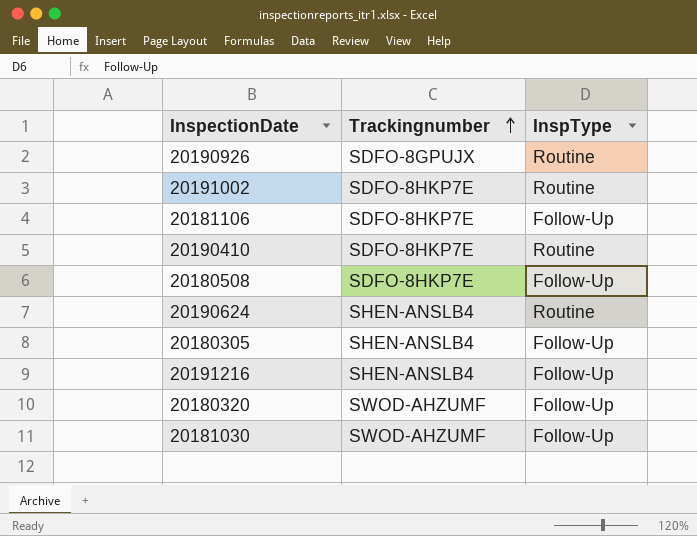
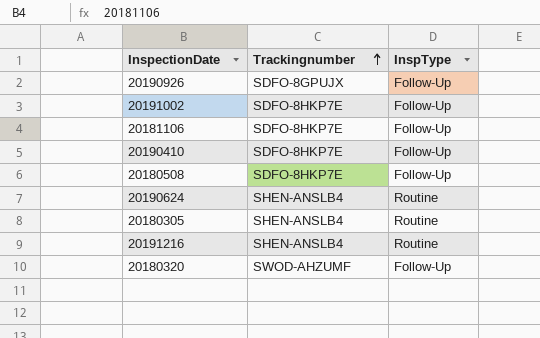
row 20181030: SWOD-AHZUMF | Follow-Up -> none
20190926 | InspType: Routine -> Follow-Up
20191002 | InspType: Routine -> Follow-Up
20190410 | InspType: Routine -> Follow-Up
20180305 | InspType: Follow-Up -> Routine
20191216 | InspType: Follow-Up -> Routine

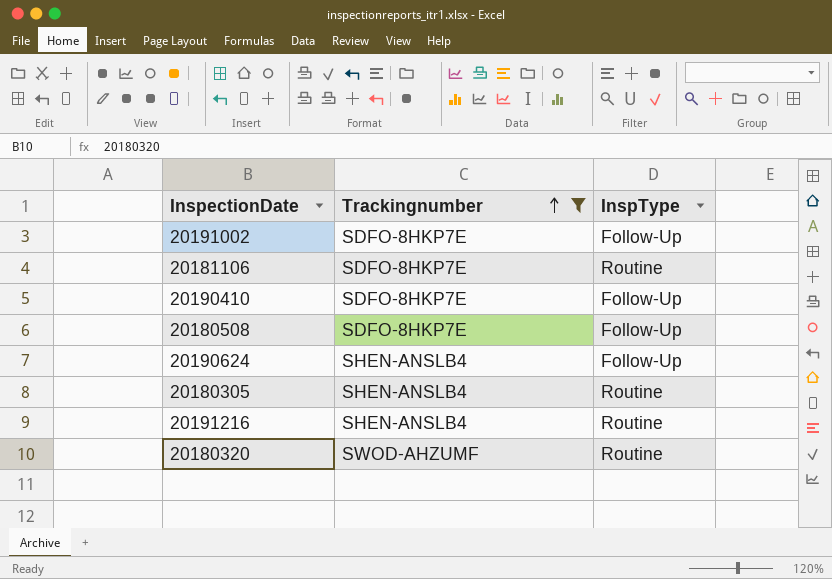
filter: none -> Trackingnumber != SDFO-8GPUJX
20181106 | InspType: Follow-Up -> Routine
20190624 | InspType: Routine -> Follow-Up
20180320 | InspType: Follow-Up -> Routine

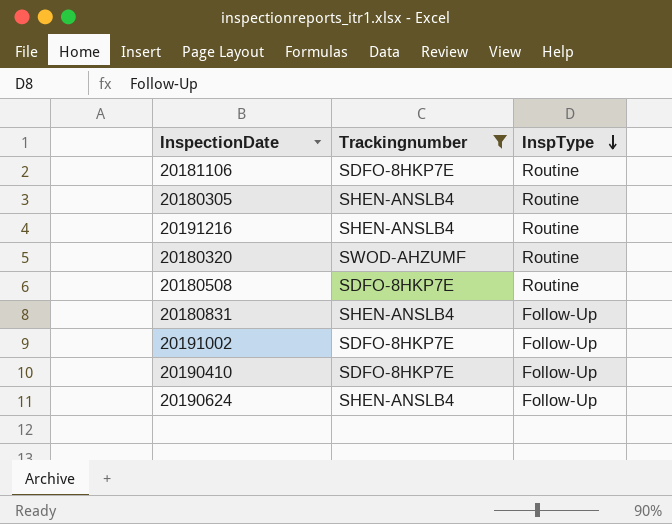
row order: Trackingnumber ascending -> InspType descending
20180508 | InspType: Follow-Up -> Routine
row 20180831: none -> SHEN-ANSLB4 | Follow-Up

